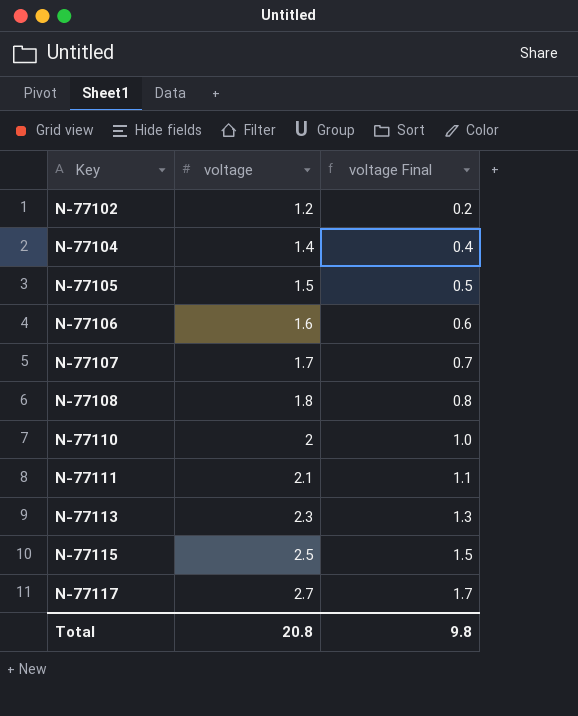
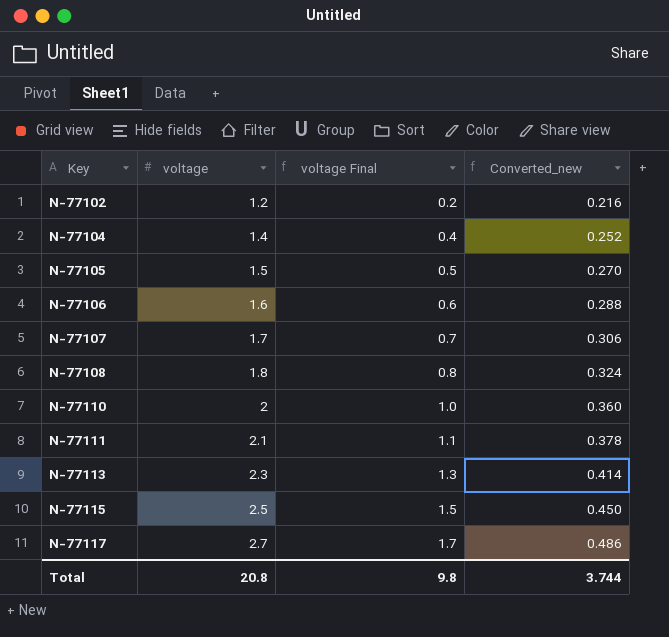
column Converted_new | formula: none -> [voltage] * 0.18

